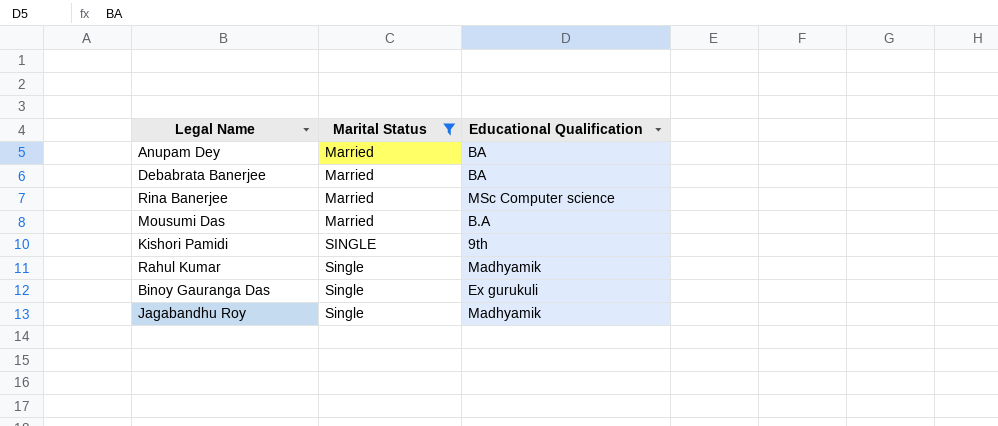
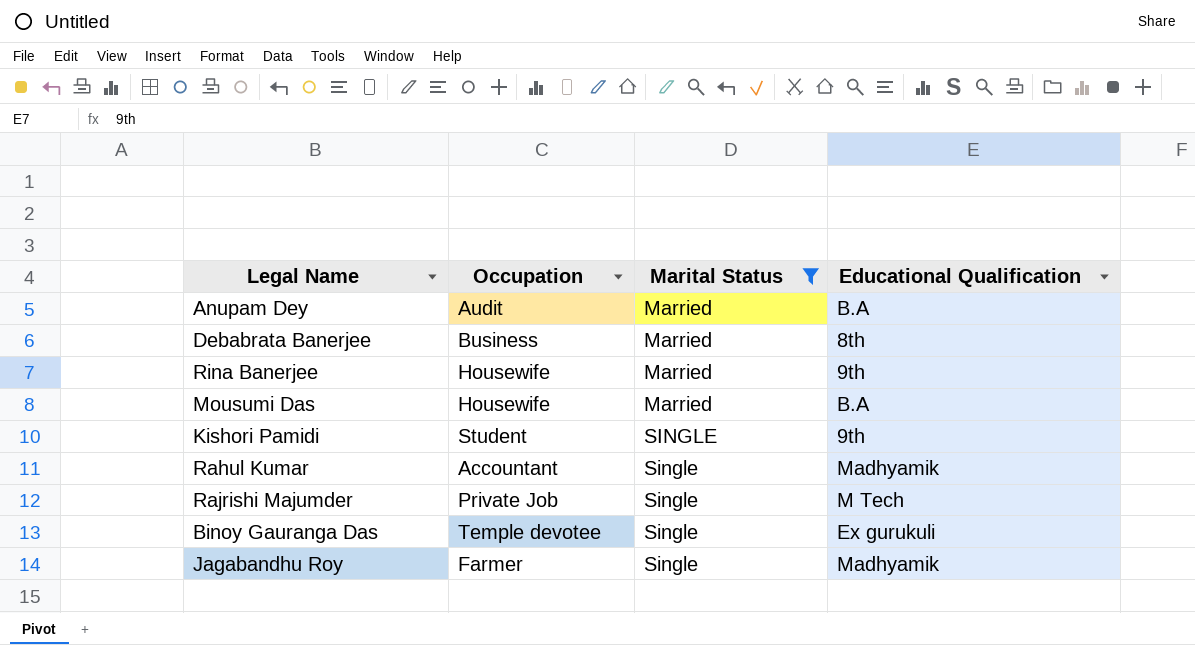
column Occupation | position: none -> 2
Anupam Dey | Educational Qualification: BA -> B.A
Debabrata Banerjee | Educational Qualification: BA -> 8th
Rina Banerjee | Educational Qualification: MSc Computer science -> 9th
row Rajrishi Majumder: none -> Private Job | Single | M Tech

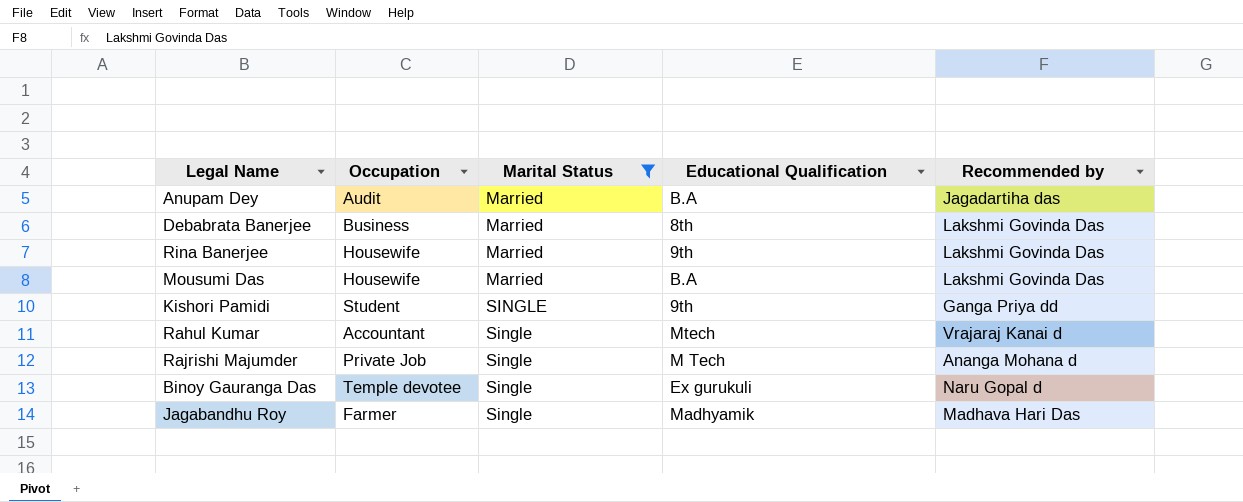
column Recommended by | position: none -> 5
Rahul Kumar | Educational Qualification: Madhyamik -> Mtech

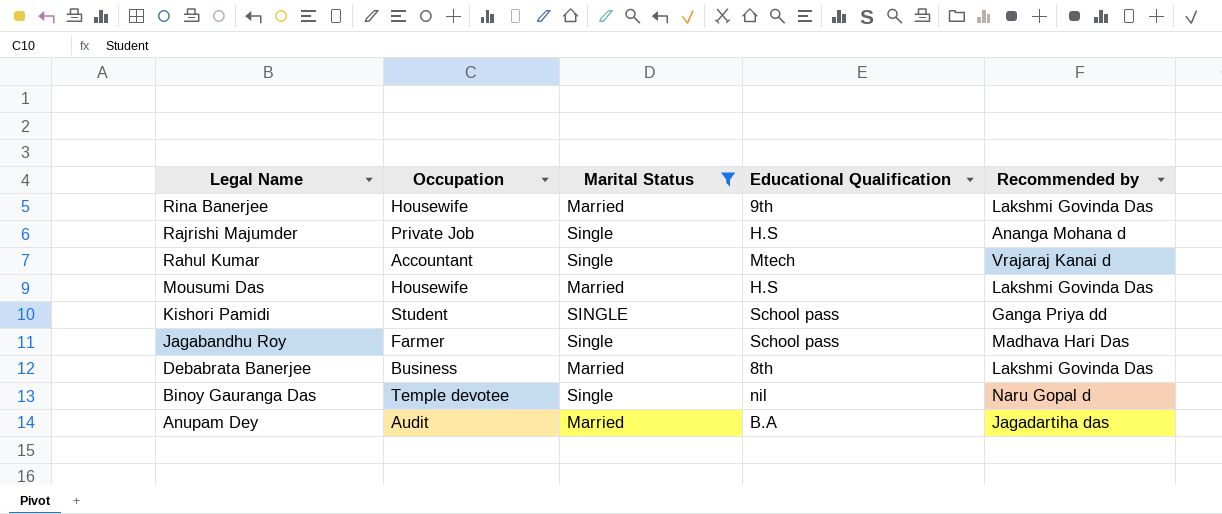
row order: Marital Status ascending -> Legal Name descending
Rajrishi Majumder | Educational Qualification: M Tech -> H.S
Mousumi Das | Educational Qualification: B.A -> H.S
Kishori Pamidi | Educational Qualification: 9th -> School pass
Jagabandhu Roy | Educational Qualification: Madhyamik -> School pass
Binoy Gauranga Das | Educational Qualification: Ex gurukuli -> nil

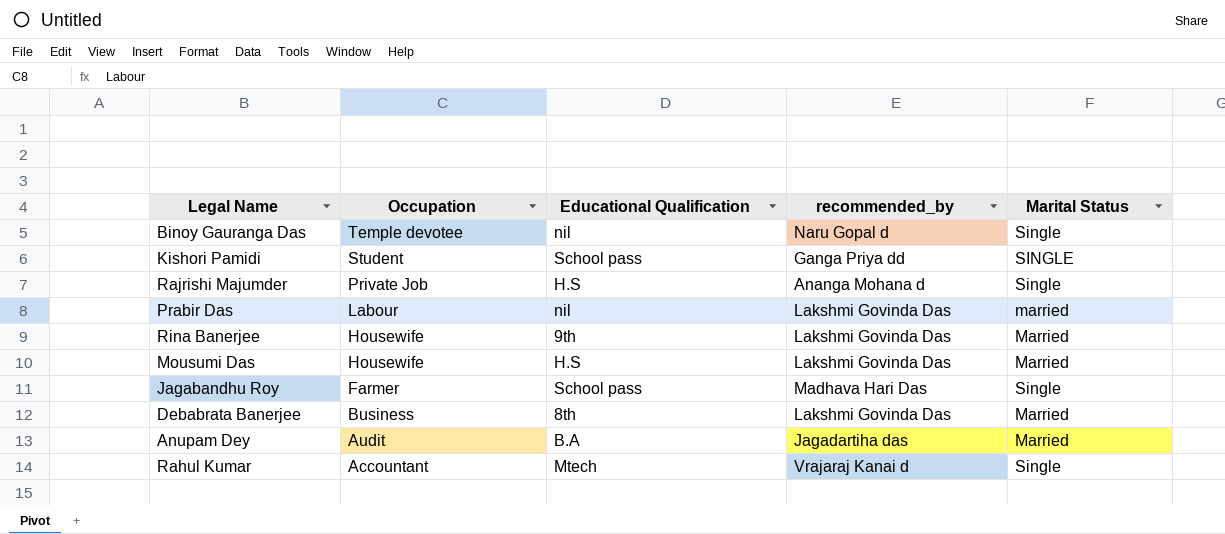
filter: Marital Status != married -> none
row order: Legal Name descending -> Occupation descending
column name: Recommended by -> recommended_by
column Marital Status | position: 3 -> 5

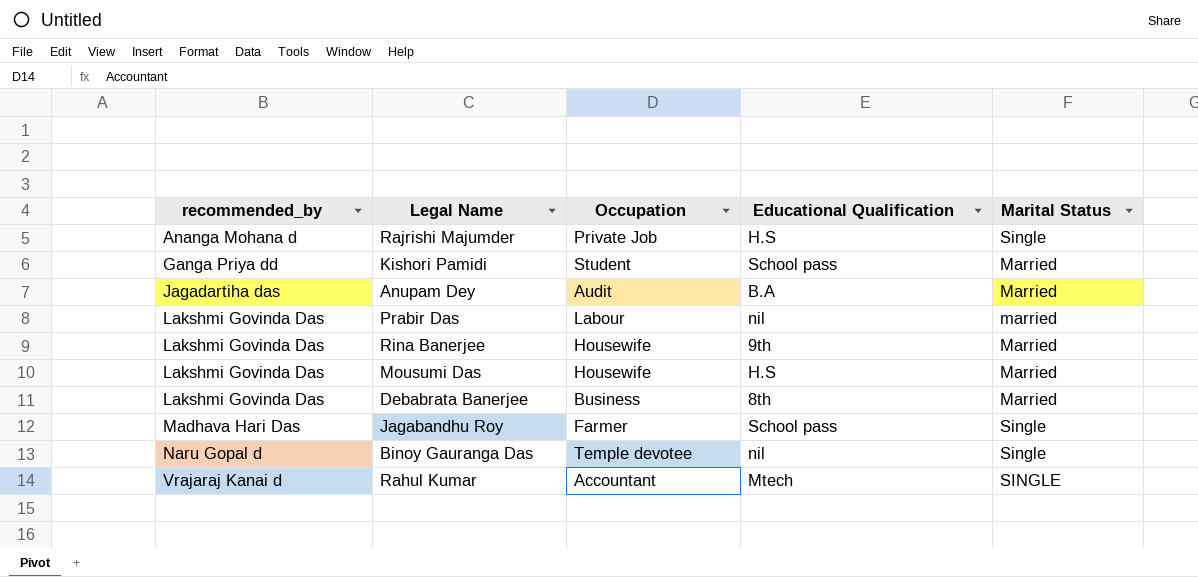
row order: Occupation descending -> recommended_by ascending
column recommended_by | position: 4 -> 1
Kishori Pamidi | Marital Status: SINGLE -> Married
Rahul Kumar | Marital Status: Single -> SINGLE

